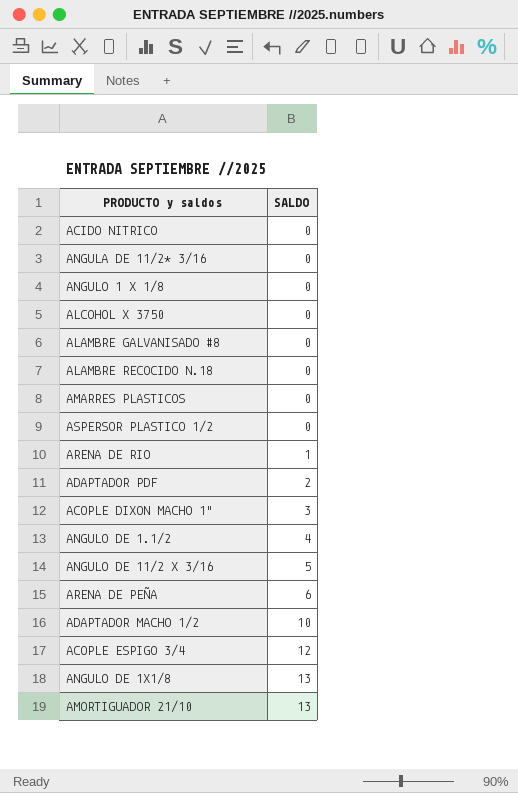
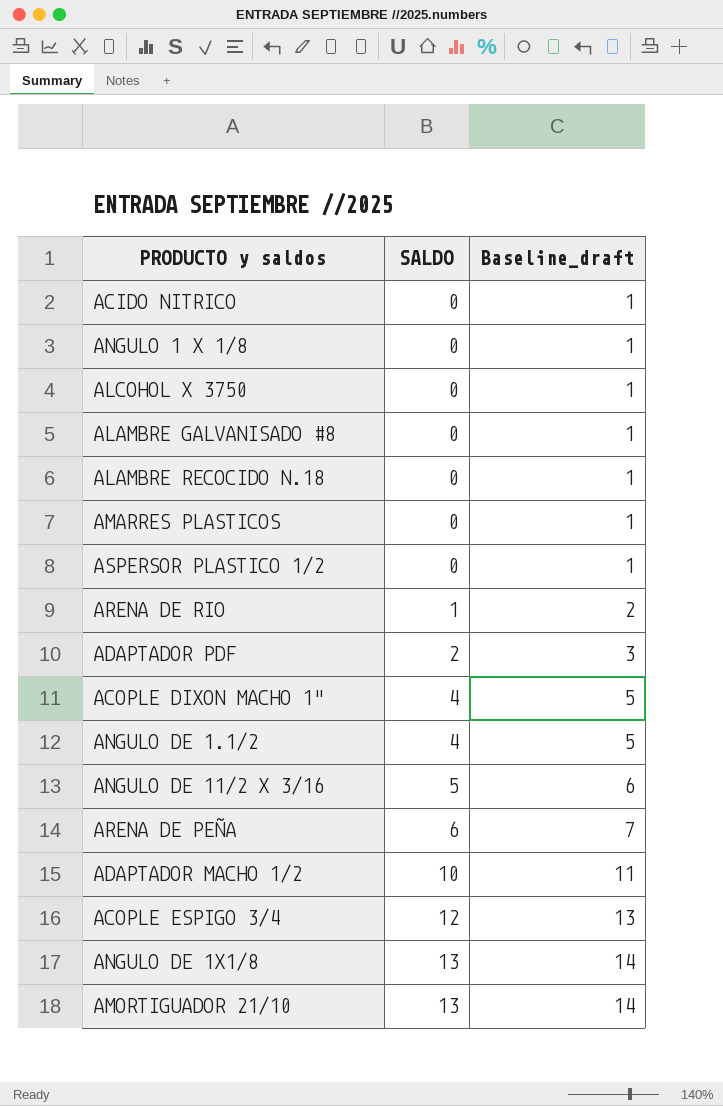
column Baseline_draft | formula: none -> [SALDO] + 1
row ANGULA DE 11/2* 3/16: 0 -> none
ACOPLE DIXON MACHO 1" | SALDO: 3 -> 4

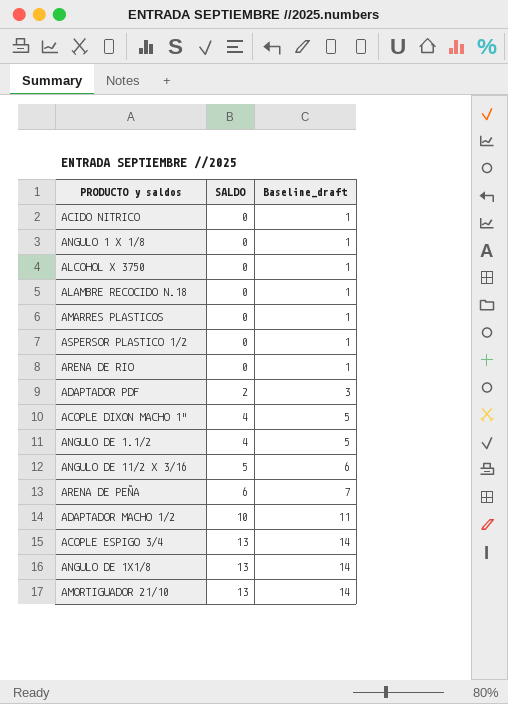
row ALAMBRE GALVANISADO #8: 0 | 1 -> none
ARENA DE RIO | SALDO: 1 -> 0
ARENA DE RIO | Baseline_draft: 2 -> 1
ACOPLE ESPIGO 3/4 | SALDO: 12 -> 13
ACOPLE ESPIGO 3/4 | Baseline_draft: 13 -> 14

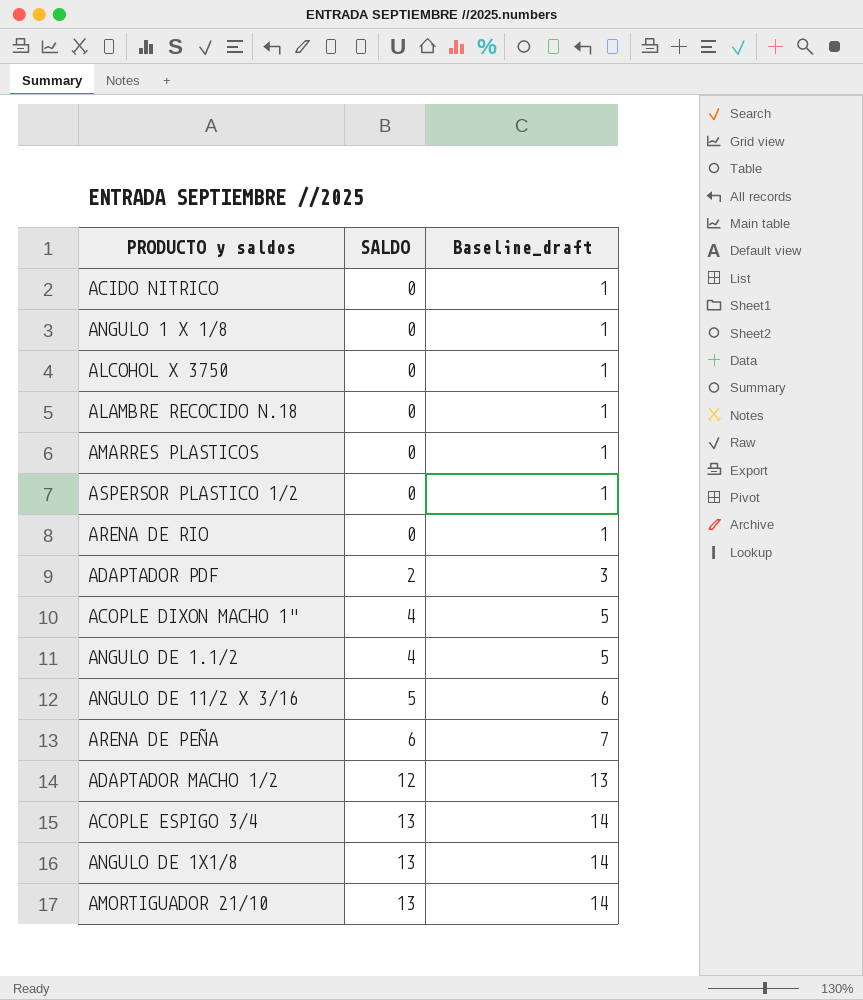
ADAPTADOR MACHO 1/2 | SALDO: 10 -> 12
ADAPTADOR MACHO 1/2 | Baseline_draft: 11 -> 13

